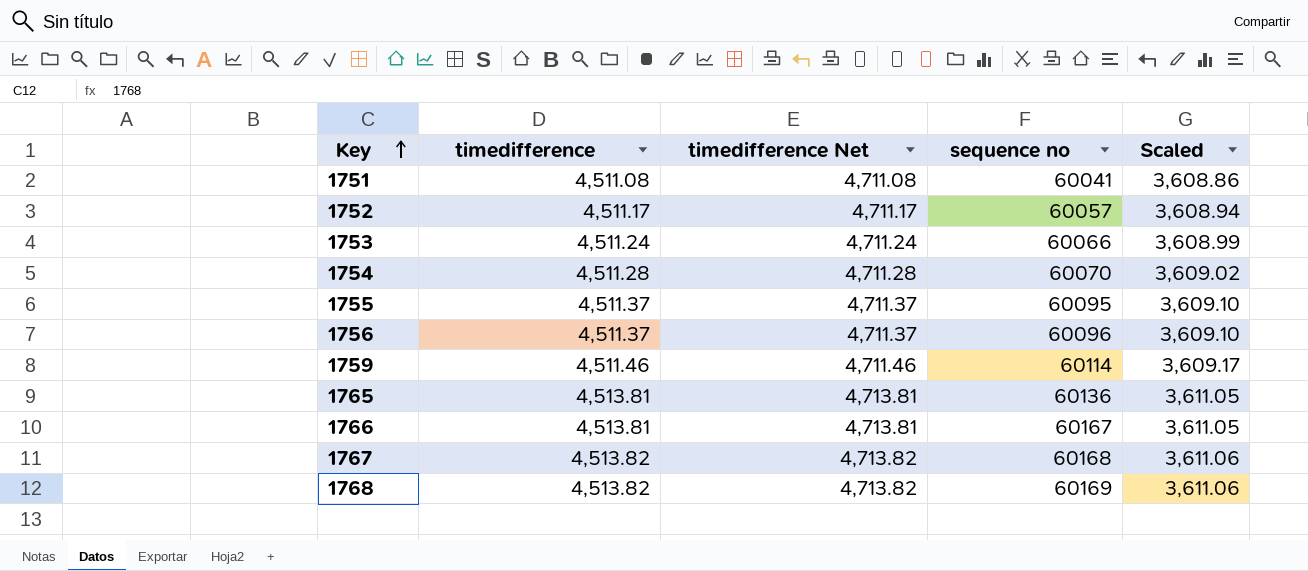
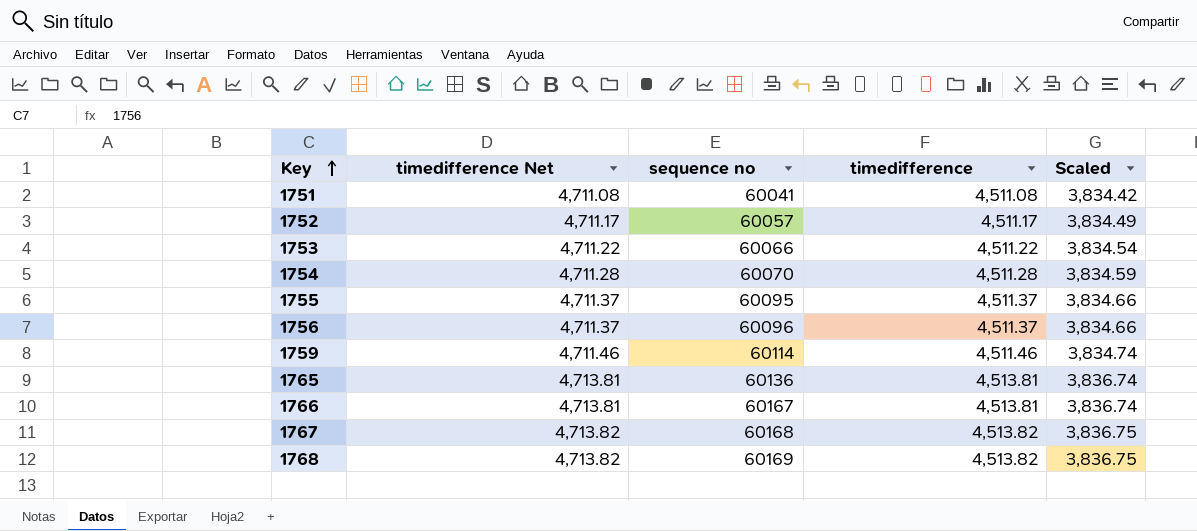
column timedifference | position: 2 -> 4
column Scaled | formula: [timedifference] * 0.8 -> [timedifference] * 0.85
1753 | timedifference Net: 4,711.24 -> 4,711.22
1753 | timedifference: 4,511.24 -> 4,511.22

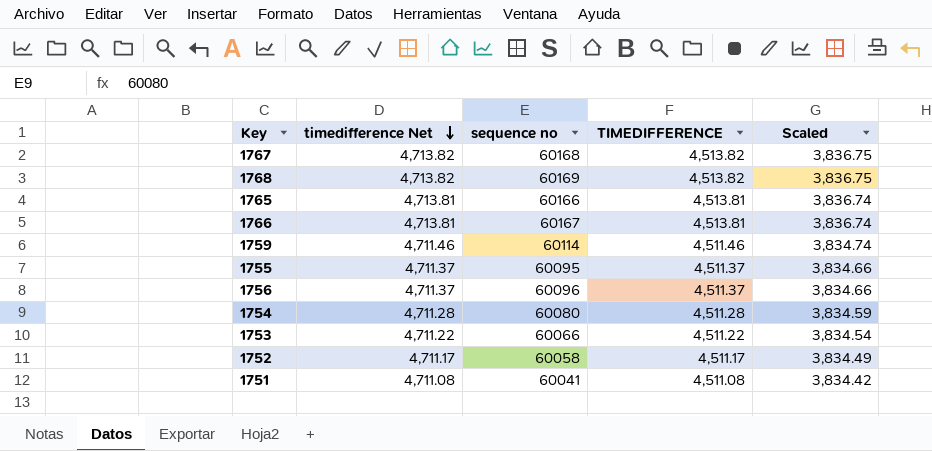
row order: Key ascending -> timedifference Net descending
column name: timedifference -> TIMEDIFFERENCE
1765 | sequence no: 60136 -> 60166
1754 | sequence no: 60070 -> 60080
1752 | sequence no: 60057 -> 60058

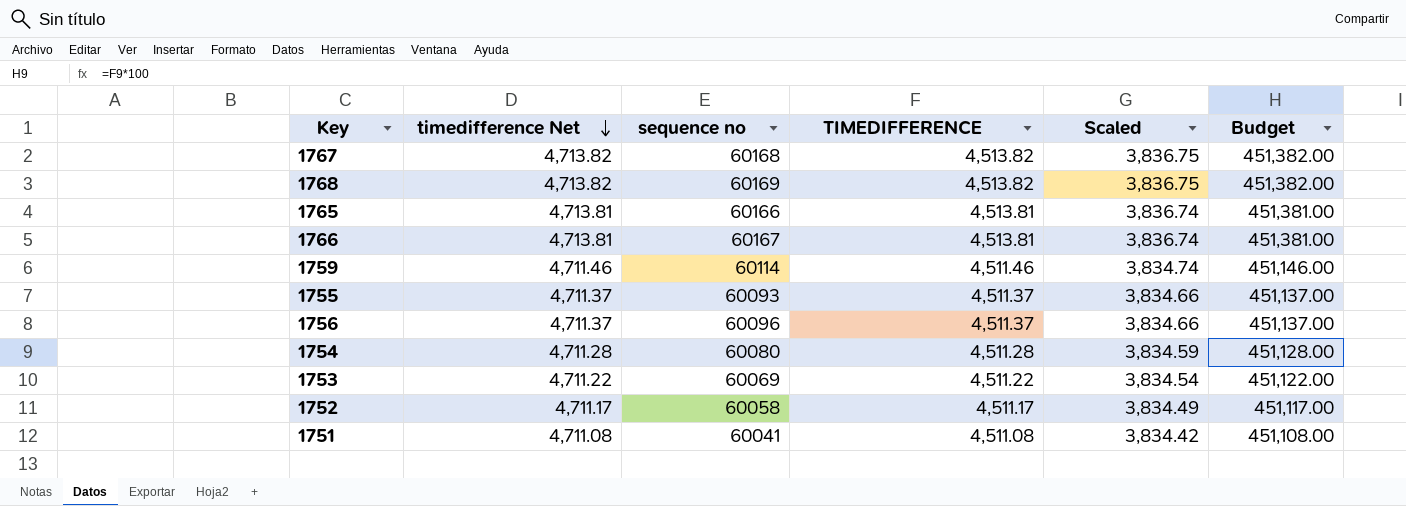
column Budget | formula: none -> [TIMEDIFFERENCE] * 100
1755 | sequence no: 60095 -> 60093
1753 | sequence no: 60066 -> 60069

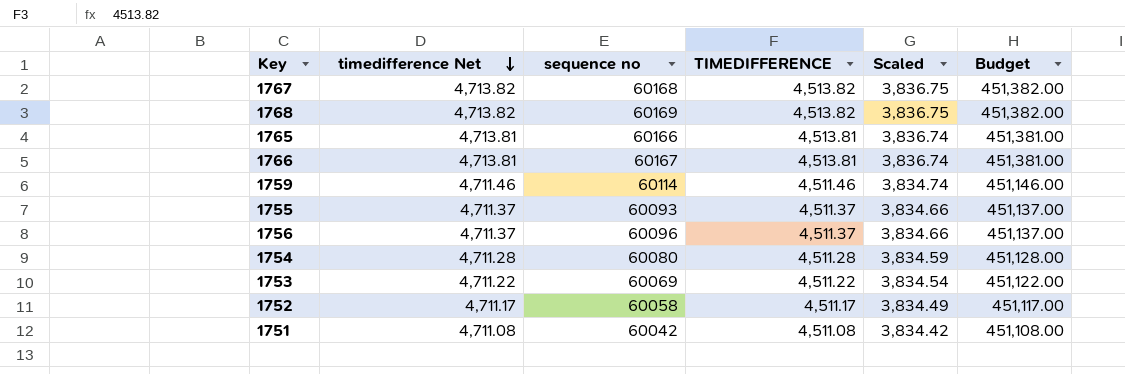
1751 | sequence no: 60041 -> 60042

